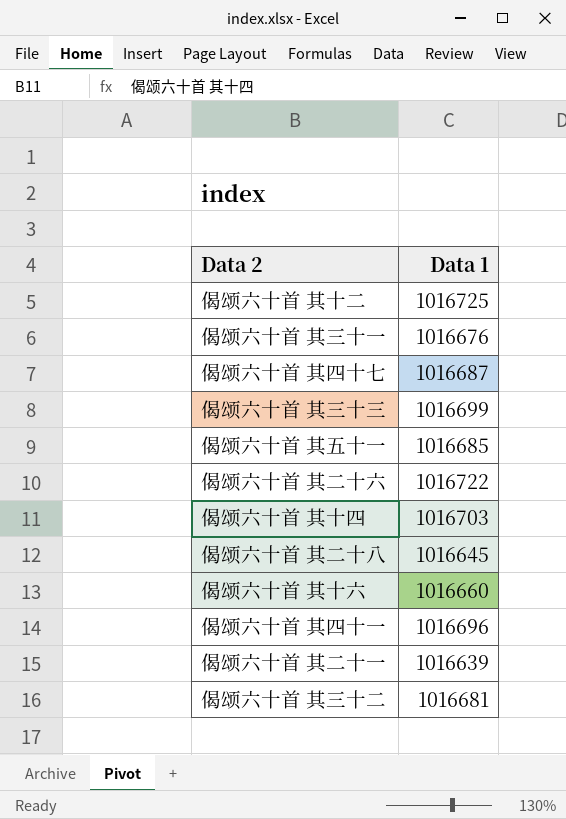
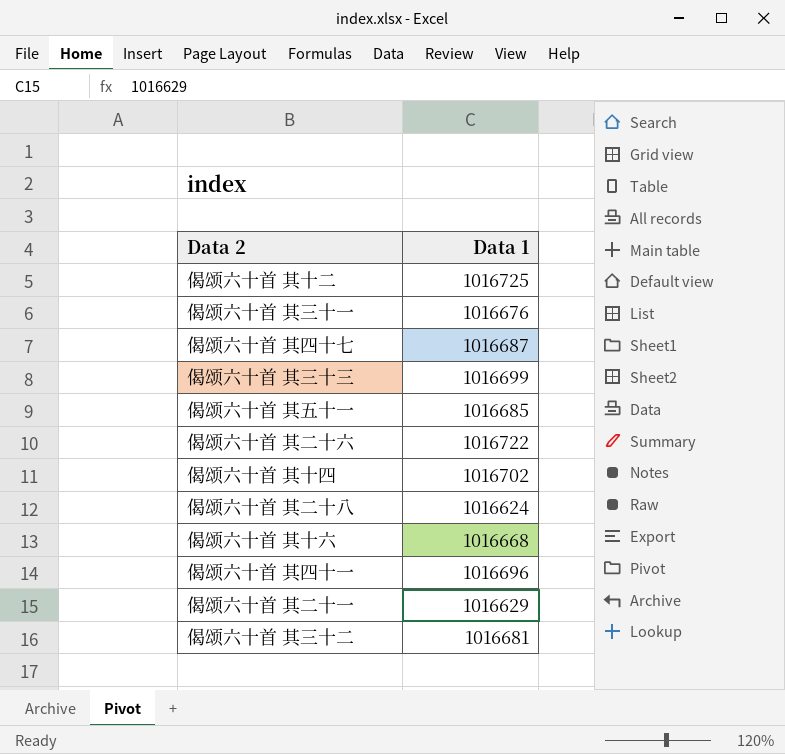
偈颂六十首 其十四 | Data 1: 1016703 -> 1016702
偈颂六十首 其二十八 | Data 1: 1016645 -> 1016624
偈颂六十首 其十六 | Data 1: 1016660 -> 1016668
偈颂六十首 其二十一 | Data 1: 1016639 -> 1016629

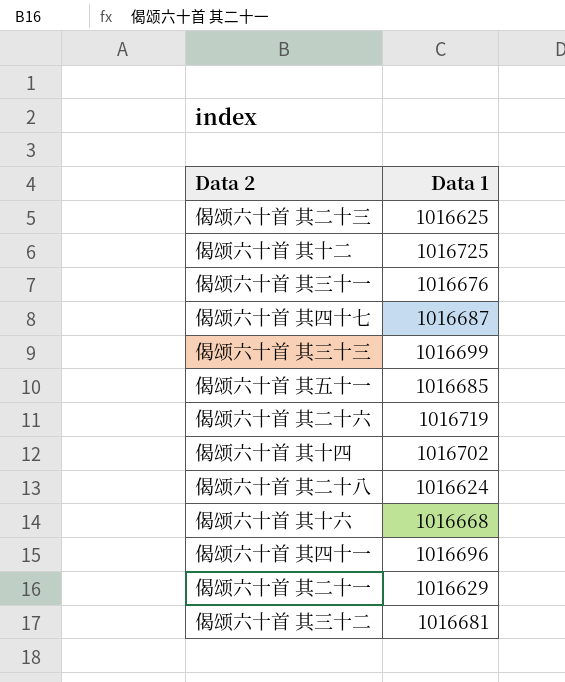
row 偈颂六十首 其二十三: none -> 1016625
偈颂六十首 其二十六 | Data 1: 1016722 -> 1016719

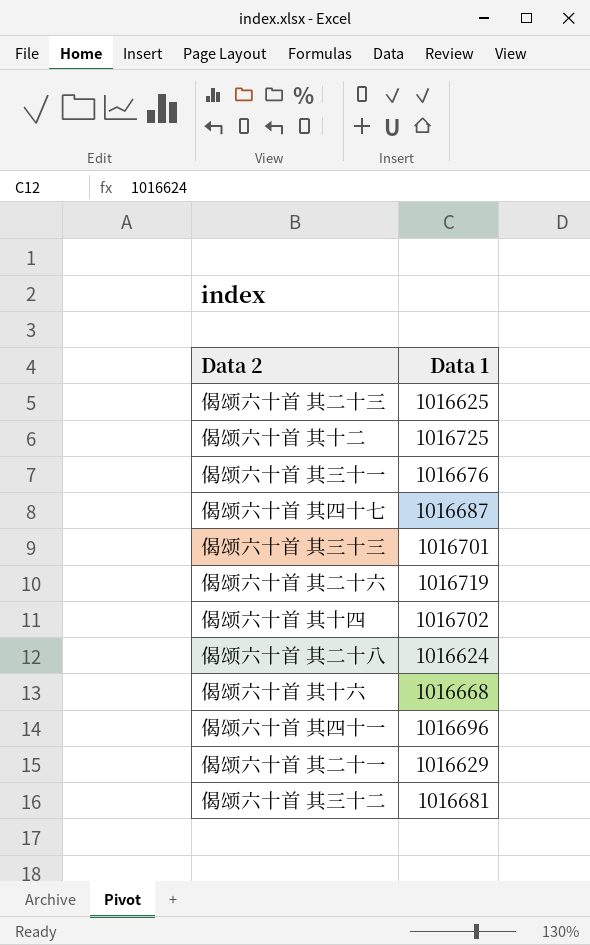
row 偈颂六十首 其五十一: 1016685 -> none
偈颂六十首 其三十三 | Data 1: 1016699 -> 1016701

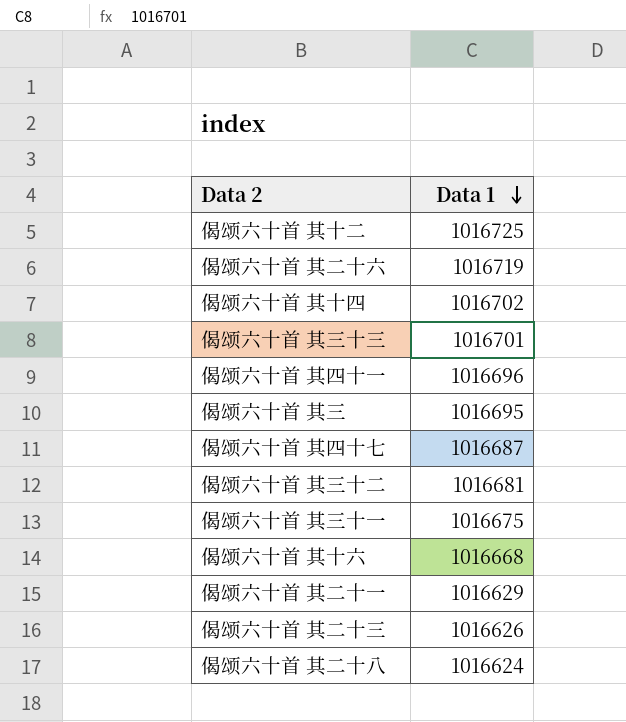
row order: none -> Data 1 descending
row 偈颂六十首 其三: none -> 1016695
偈颂六十首 其三十一 | Data 1: 1016676 -> 1016675
偈颂六十首 其二十三 | Data 1: 1016625 -> 1016626

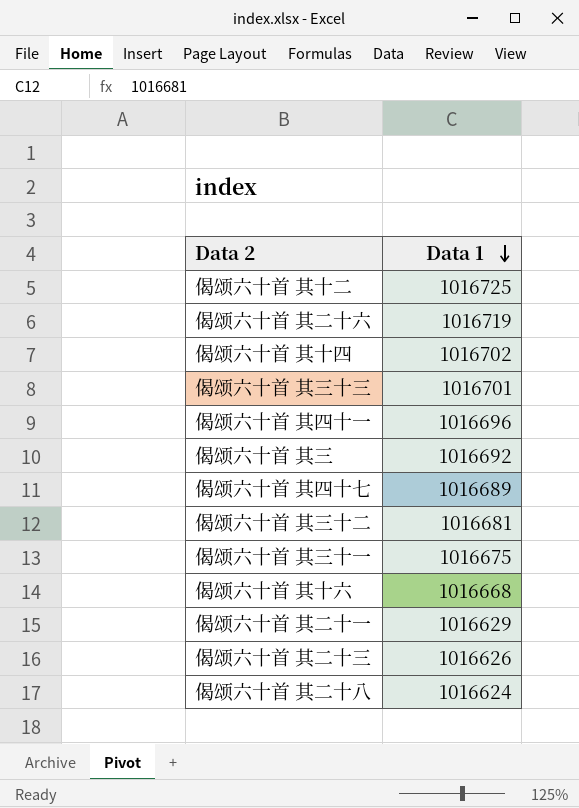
偈颂六十首 其三 | Data 1: 1016695 -> 1016692
偈颂六十首 其四十七 | Data 1: 1016687 -> 1016689

